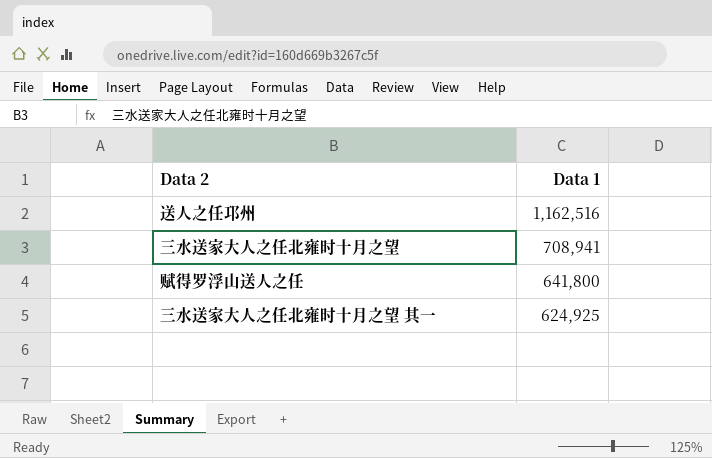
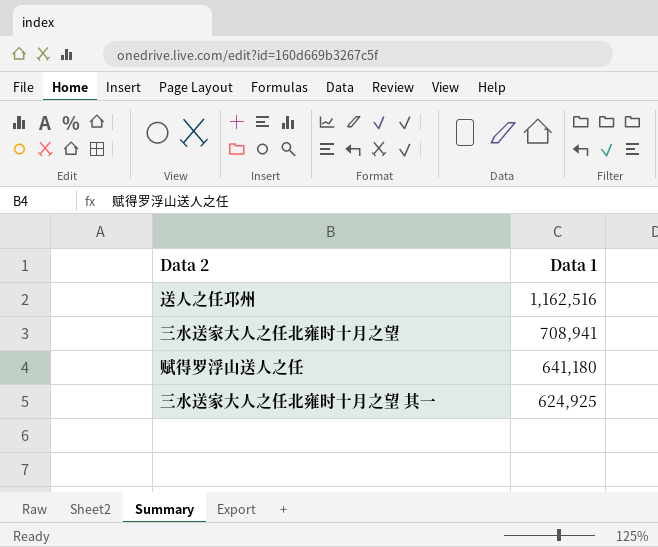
赋得罗浮山送人之任 | Data 1: 641,800 -> 641,180

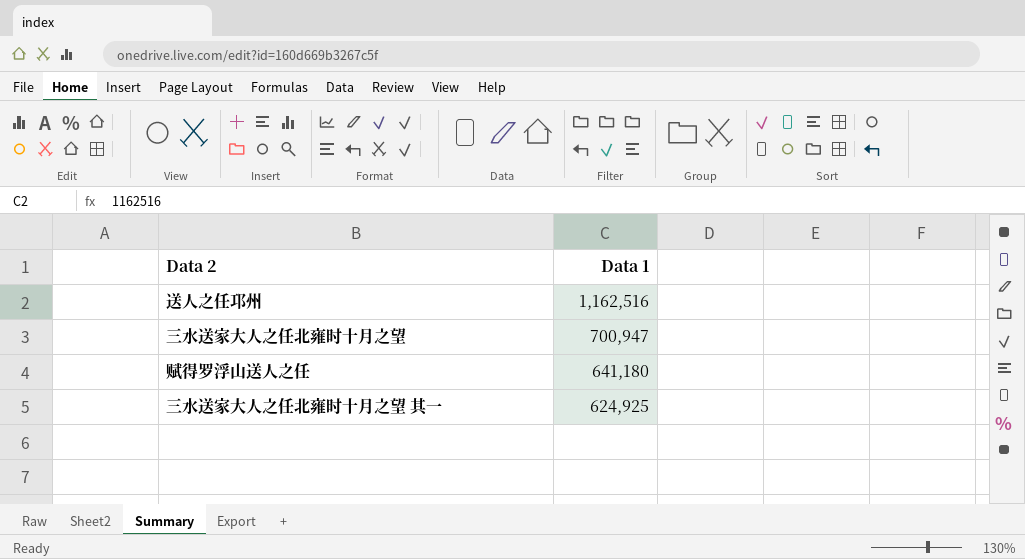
三水送家大人之任北雍时十月之望 | Data 1: 708,941 -> 700,947

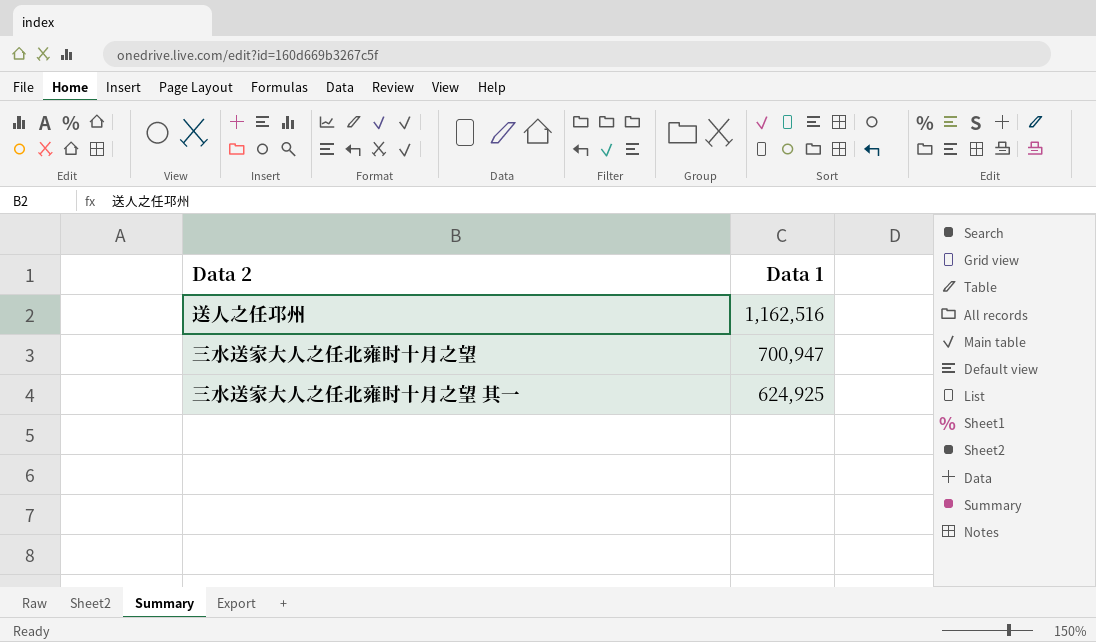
row 赋得罗浮山送人之任: 641,180 -> none

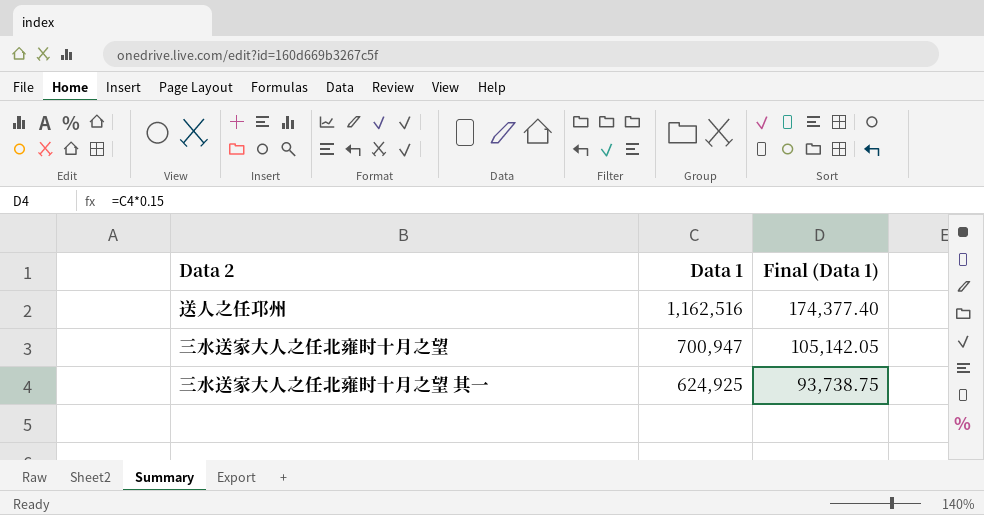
column Final (Data 1) | formula: none -> [Data 1] * 0.15

